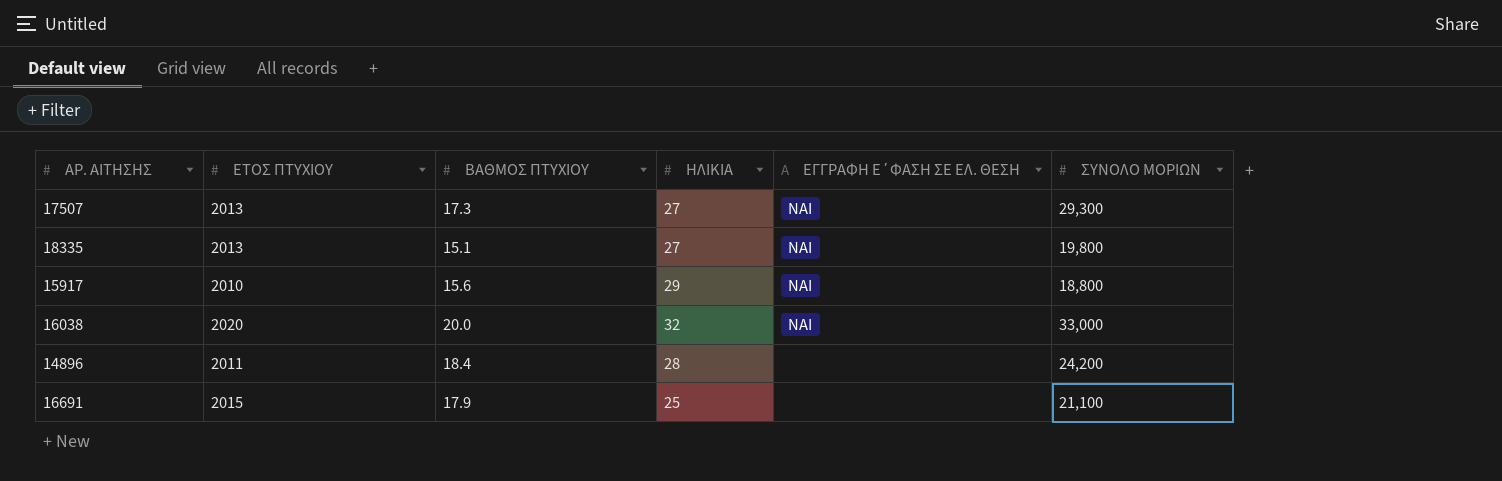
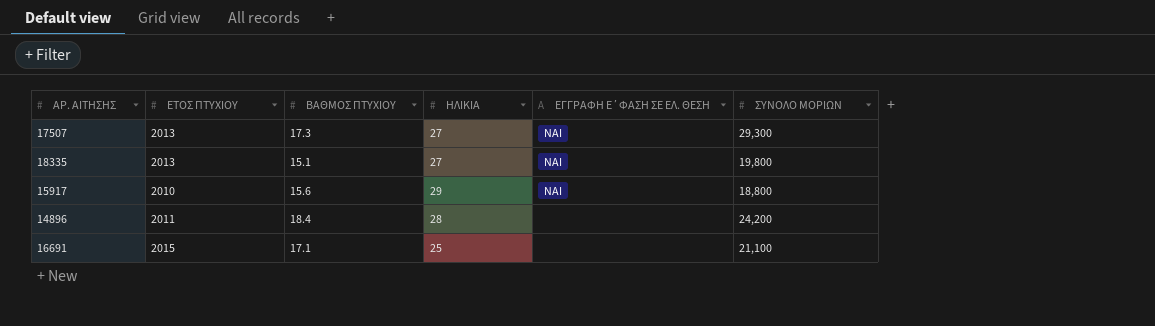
row 16038: 2020 | 20.0 | 32 | ΝΑΙ | 33,000 -> none
16691 | ΒΑΘΜΟΣ ΠΤΥΧΙΟΥ: 17.9 -> 17.1

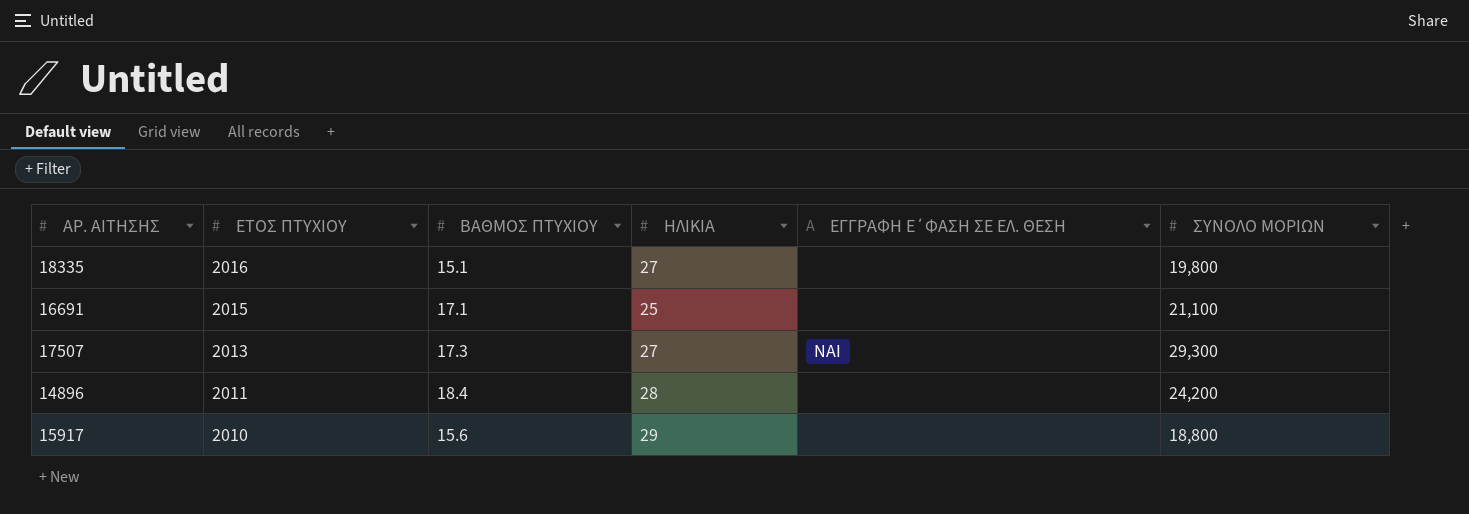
row order: none -> ΕΤΟΣ ΠΤΥΧΙΟΥ descending
18335 | ΕΤΟΣ ΠΤΥΧΙΟΥ: 2013 -> 2016
18335 | ΕΓΓΡΑΦΗ Ε΄ΦΑΣΗ ΣΕ ΕΛ. ΘΕΣΗ: ΝΑΙ -> none
15917 | ΕΓΓΡΑΦΗ Ε΄ΦΑΣΗ ΣΕ ΕΛ. ΘΕΣΗ: ΝΑΙ -> none

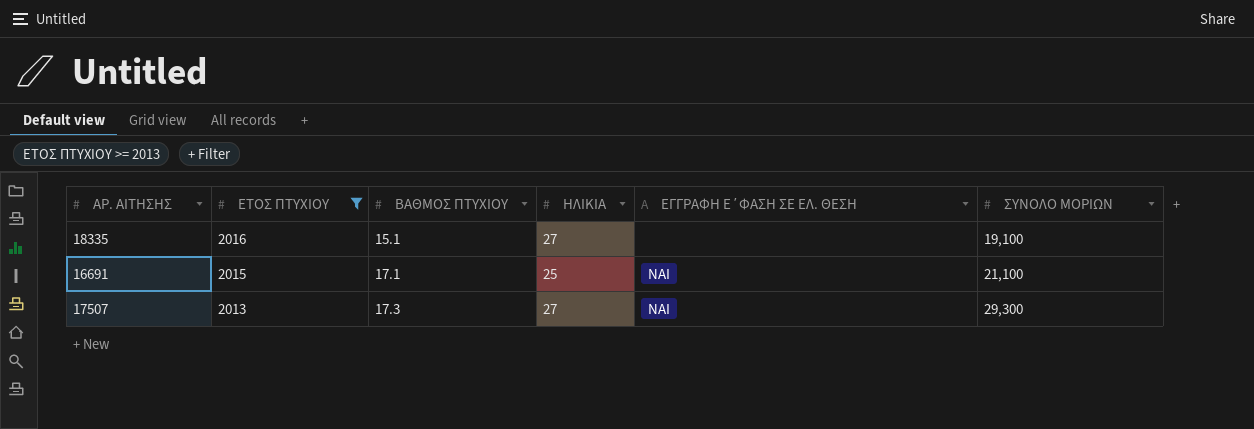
filter: none -> ΕΤΟΣ ΠΤΥΧΙΟΥ >= 2013
18335 | ΣΥΝΟΛΟ ΜΟΡΙΩΝ: 19,800 -> 19,100
16691 | ΕΓΓΡΑΦΗ Ε΄ΦΑΣΗ ΣΕ ΕΛ. ΘΕΣΗ: none -> ΝΑΙ

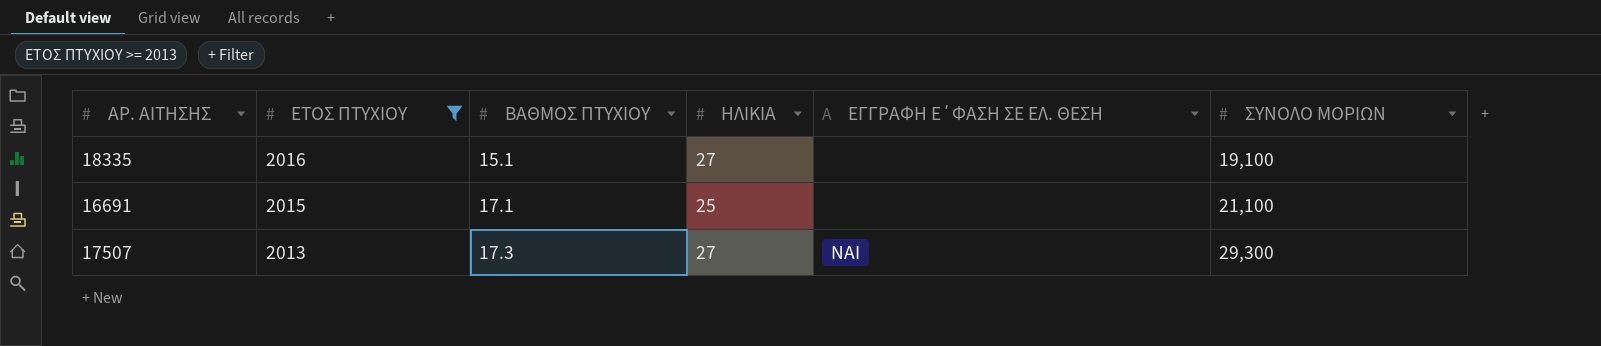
16691 | ΕΓΓΡΑΦΗ Ε΄ΦΑΣΗ ΣΕ ΕΛ. ΘΕΣΗ: ΝΑΙ -> none

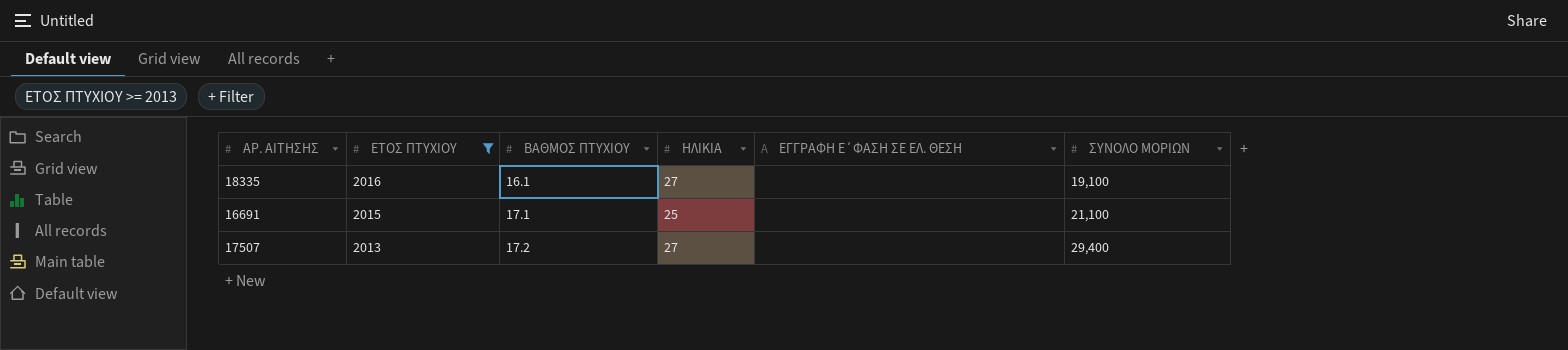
18335 | ΒΑΘΜΟΣ ΠΤΥΧΙΟΥ: 15.1 -> 16.1
17507 | ΒΑΘΜΟΣ ΠΤΥΧΙΟΥ: 17.3 -> 17.2
17507 | ΕΓΓΡΑΦΗ Ε΄ΦΑΣΗ ΣΕ ΕΛ. ΘΕΣΗ: ΝΑΙ -> none
17507 | ΣΥΝΟΛΟ ΜΟΡΙΩΝ: 29,300 -> 29,400

